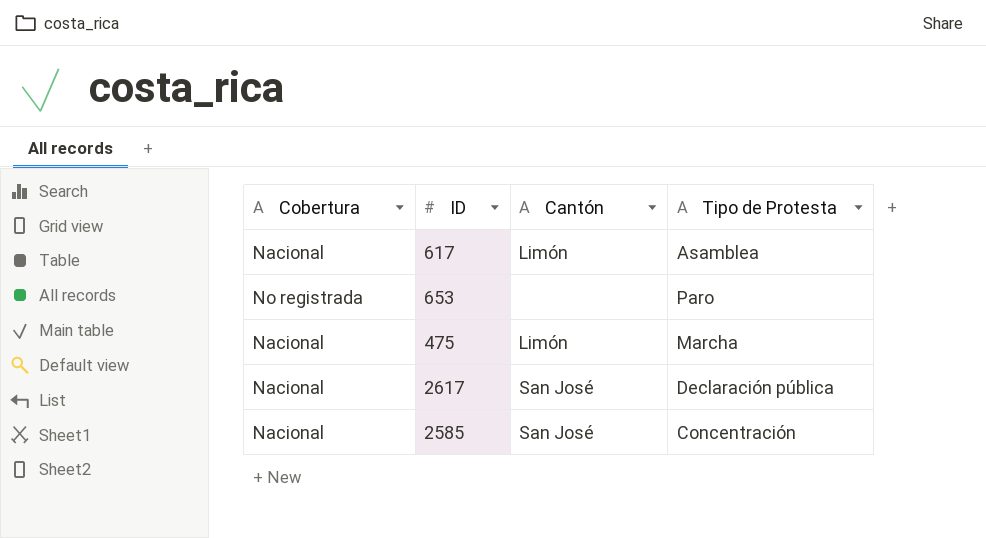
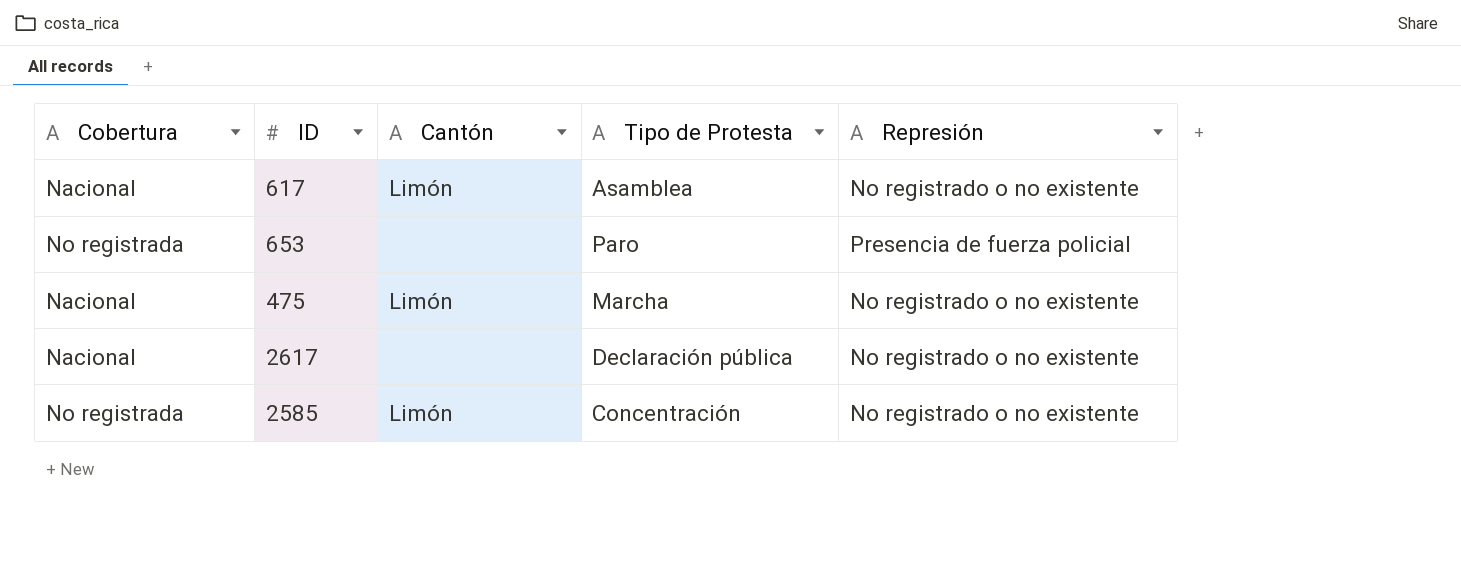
column Represión | position: none -> 5
2617 | Cantón: San José -> none
2585 | Cobertura: Nacional -> No registrada
2585 | Cantón: San José -> Limón

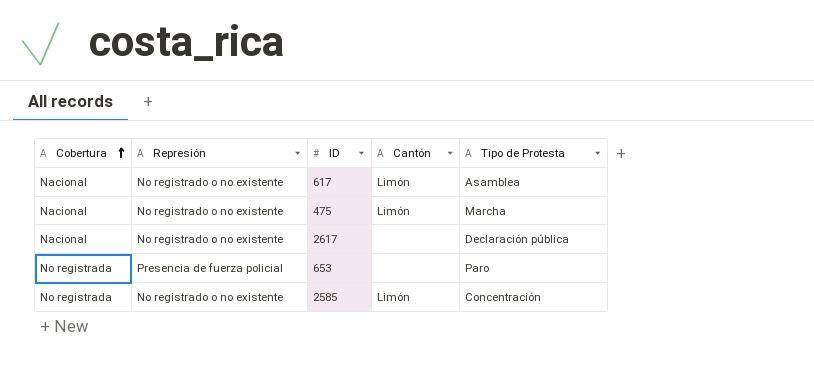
row order: none -> Cobertura ascending
column Represión | position: 5 -> 2

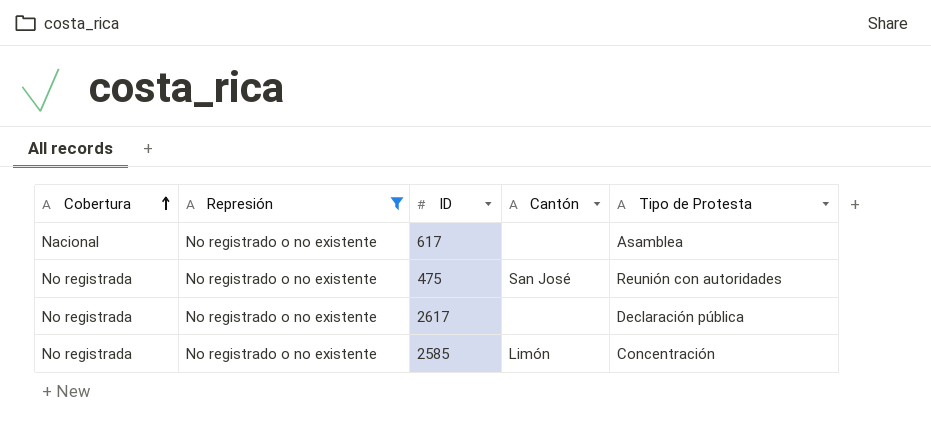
filter: none -> Represión = No registrado o no existente
617 | Cantón: Limón -> none
475 | Cobertura: Nacional -> No registrada
475 | Cantón: Limón -> San José
475 | Tipo de Protesta: Marcha -> Reunión con autoridades
2617 | Cobertura: Nacional -> No registrada

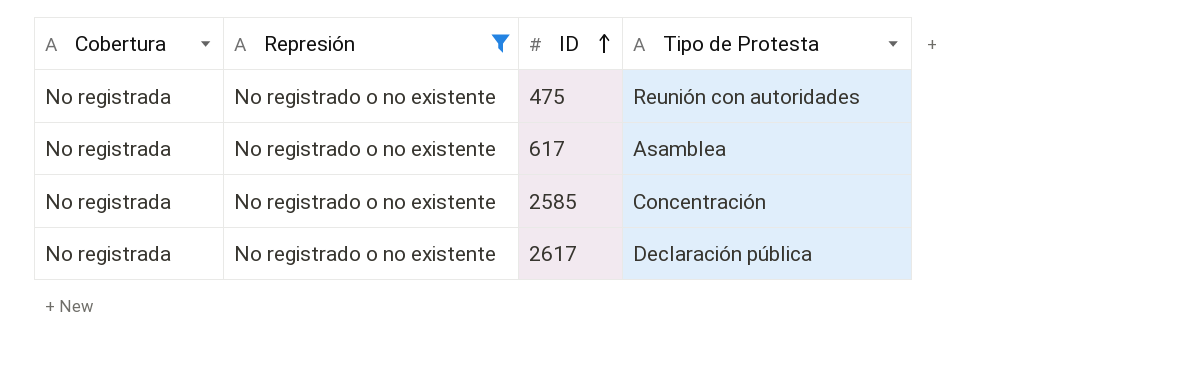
row order: Cobertura ascending -> ID ascending
column Cantón | position: 4 -> none
617 | Cobertura: Nacional -> No registrada

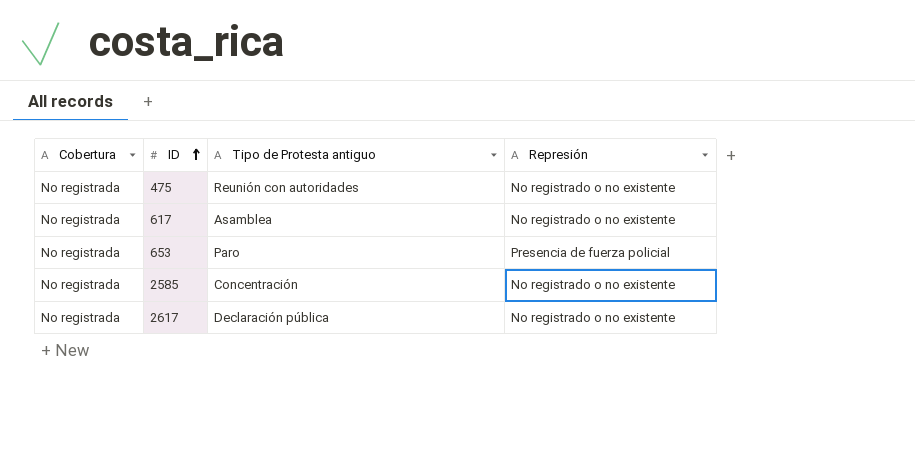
filter: Represión = No registrado o no existente -> none
column name: Tipo de Protesta -> Tipo de Protesta antiguo
column Represión | position: 2 -> 4

